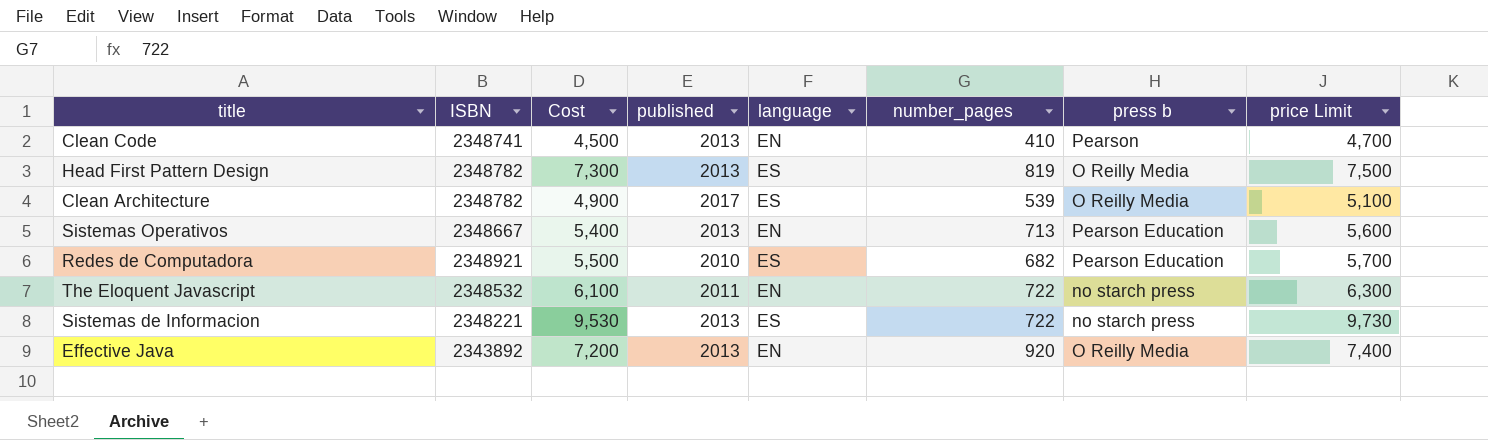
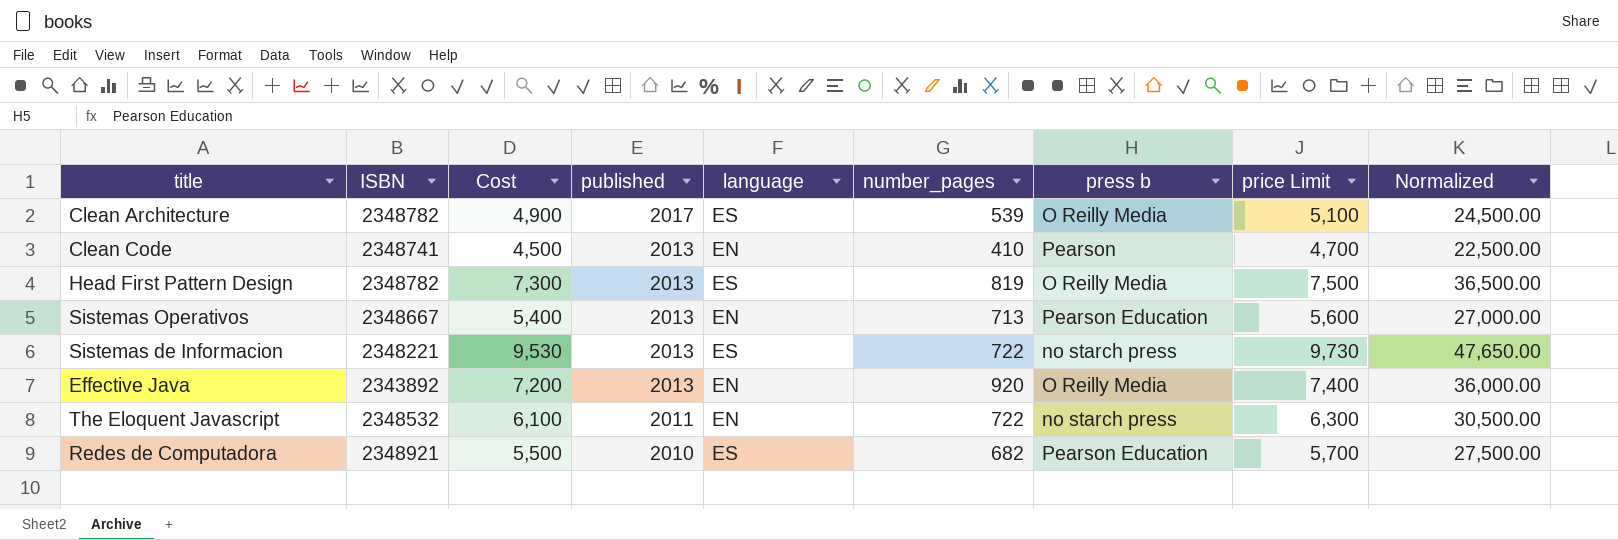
row order: none -> published descending
column Normalized | formula: none -> [Cost] * 5

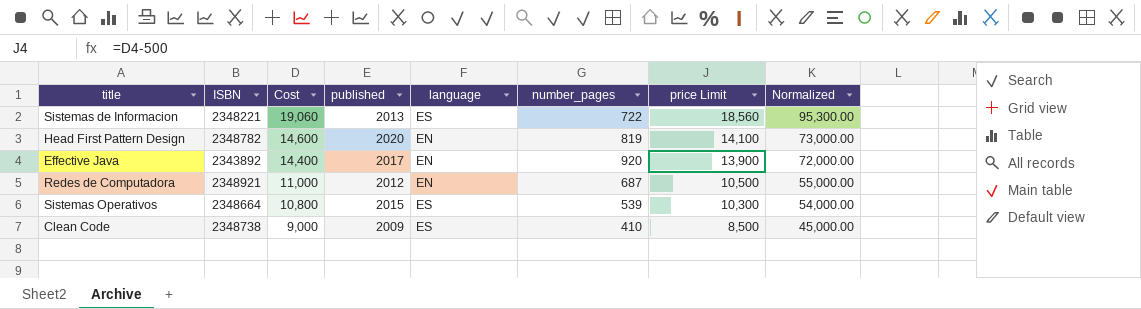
row order: published descending -> Cost descending
column press b | position: 7 -> none
column price Limit | formula: [Cost] + 200 -> [Cost] - 500
row Clean Architecture: 2348782 | 4,900 | 2017 | ES | 539 | O Reilly Media | 5,100 | 24,500.00 -> none
row The Eloquent Javascript: 2348532 | 6,100 | 2011 | EN | 722 | no starch press | 6,300 | 30,500.00 -> none
Sistemas de Informacion | Cost: 9,530 -> 19,060
Sistemas de Informacion | Normalized: 47,650.00 -> 95,300.00
Head First Pattern Design | Cost: 7,300 -> 14,600
Head First Pattern Design | published: 2013 -> 2020
Head First Pattern Design | language: ES -> EN
Head First Pattern Design | Normalized: 36,500.00 -> 73,000.00
Effective Java | Cost: 7,200 -> 14,400
Effective Java | published: 2013 -> 2017
Effective Java | Normalized: 36,000.00 -> 72,000.00
Redes de Computadora | Cost: 5,500 -> 11,000
Redes de Computadora | published: 2010 -> 2012
Redes de Computadora | language: ES -> EN
Redes de Computadora | number_pages: 682 -> 687
Redes de Computadora | Normalized: 27,500.00 -> 55,000.00
Sistemas Operativos | ISBN: 2348667 -> 2348664
Sistemas Operativos | Cost: 5,400 -> 10,800
Sistemas Operativos | published: 2013 -> 2015
Sistemas Operativos | language: EN -> ES
Sistemas Operativos | number_pages: 713 -> 539
Sistemas Operativos | Normalized: 27,000.00 -> 54,000.00
Clean Code | ISBN: 2348741 -> 2348738
Clean Code | Cost: 4,500 -> 9,000
Clean Code | published: 2013 -> 2009
Clean Code | language: EN -> ES
Clean Code | Normalized: 22,500.00 -> 45,000.00

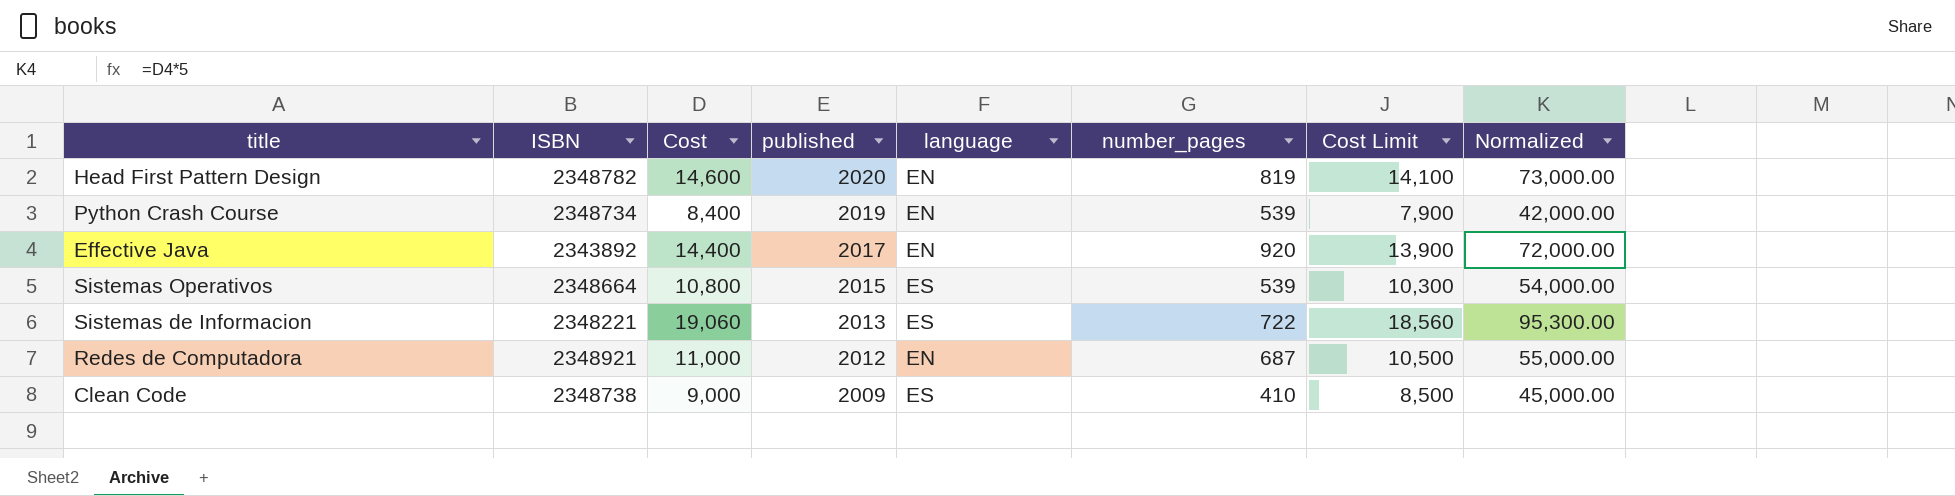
row order: Cost descending -> published descending
column name: price Limit -> Cost Limit
row Python Crash Course: none -> 2348734 | 8,400 | 2019 | EN | 539 | 7,900 | 42,000.00

